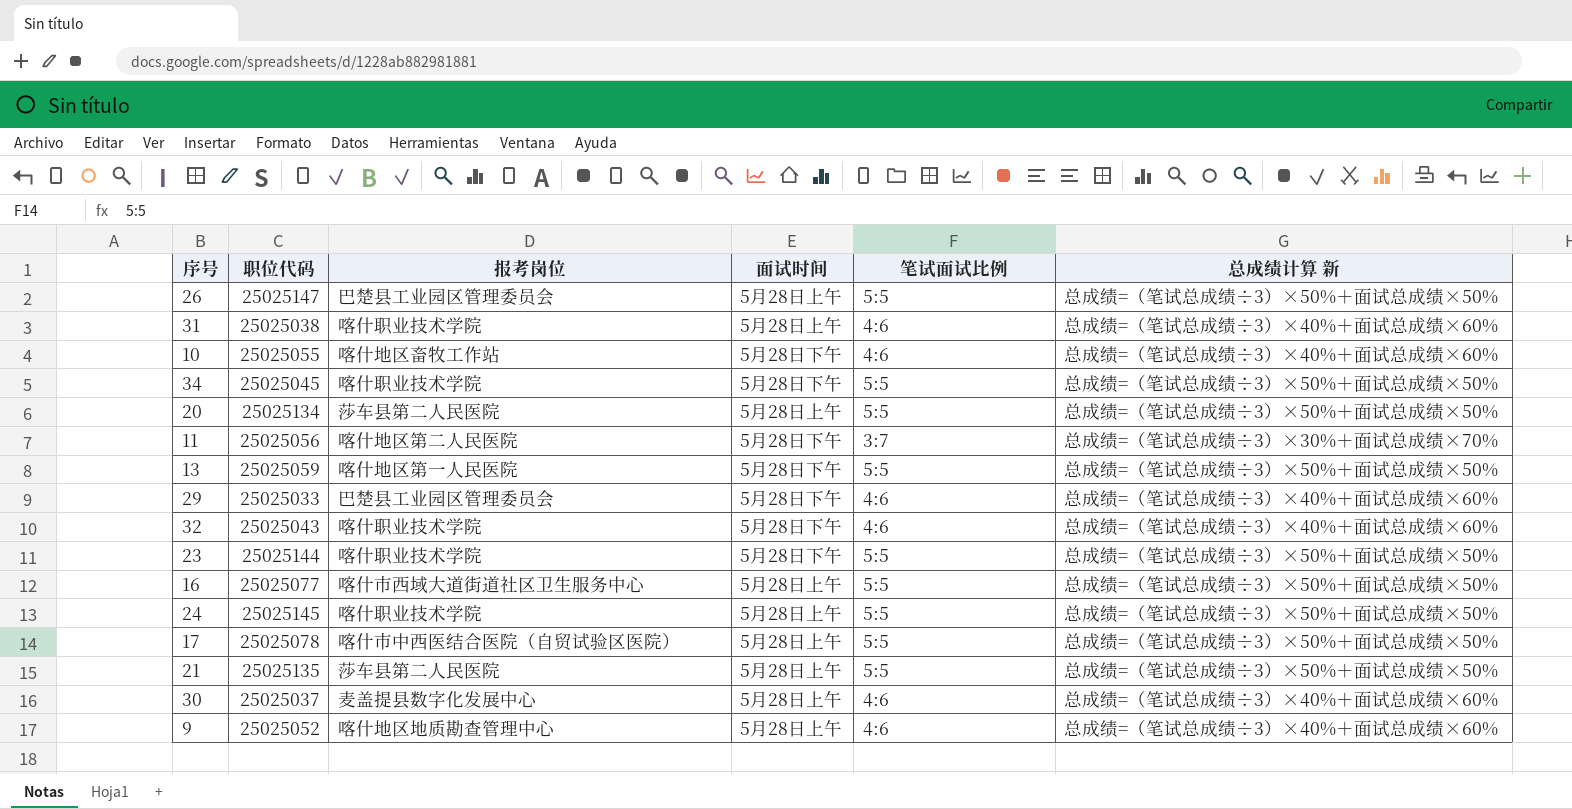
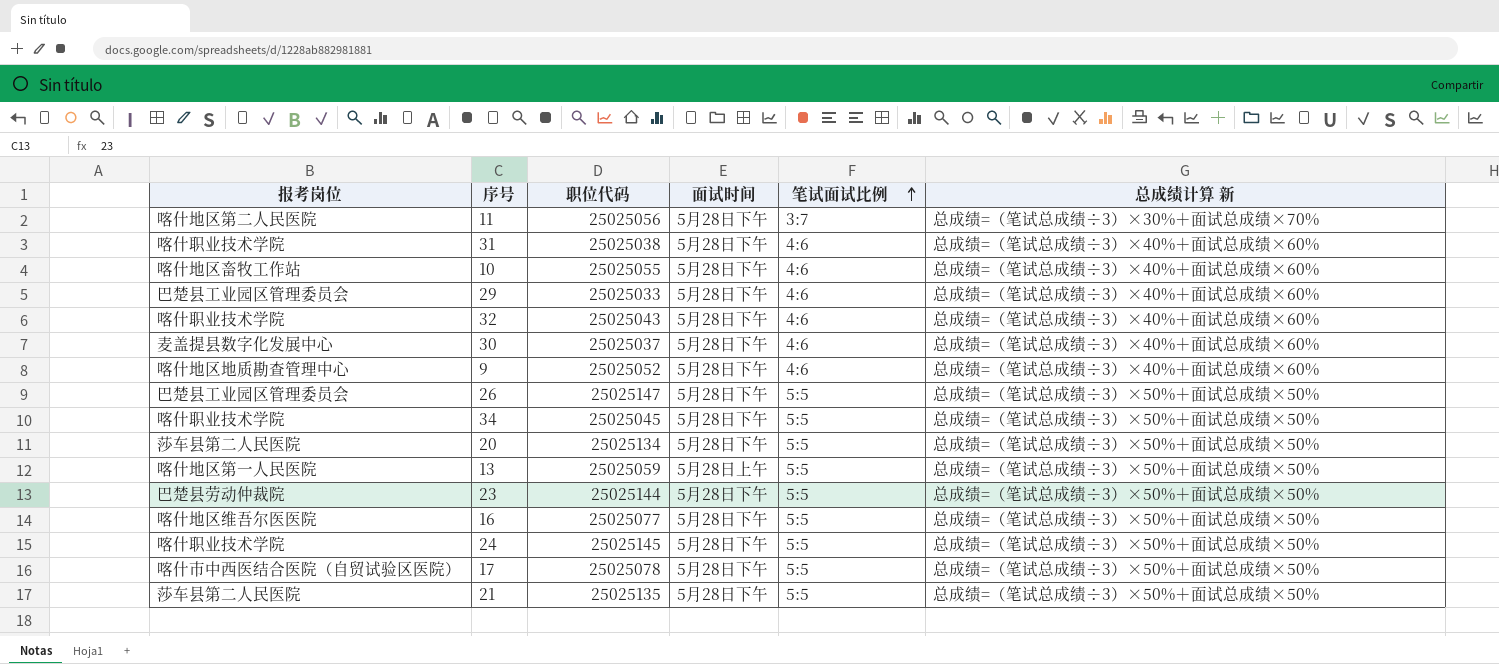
row order: none -> 笔试面试比例 ascending
column 报考岗位 | position: 3 -> 1
31 | 面试时间: 5月28日上午 -> 5月28日下午
30 | 面试时间: 5月28日上午 -> 5月28日下午
9 | 面试时间: 5月28日上午 -> 5月28日下午
26 | 面试时间: 5月28日上午 -> 5月28日下午
20 | 面试时间: 5月28日上午 -> 5月28日下午
13 | 面试时间: 5月28日下午 -> 5月28日上午
23 | 报考岗位: 喀什职业技术学院 -> 巴楚县劳动仲裁院
16 | 报考岗位: 喀什市西域大道街道社区卫生服务中心 -> 喀什地区维吾尔医医院
16 | 面试时间: 5月28日上午 -> 5月28日下午
24 | 面试时间: 5月28日上午 -> 5月28日下午
17 | 面试时间: 5月28日上午 -> 5月28日下午
21 | 面试时间: 5月28日上午 -> 5月28日下午

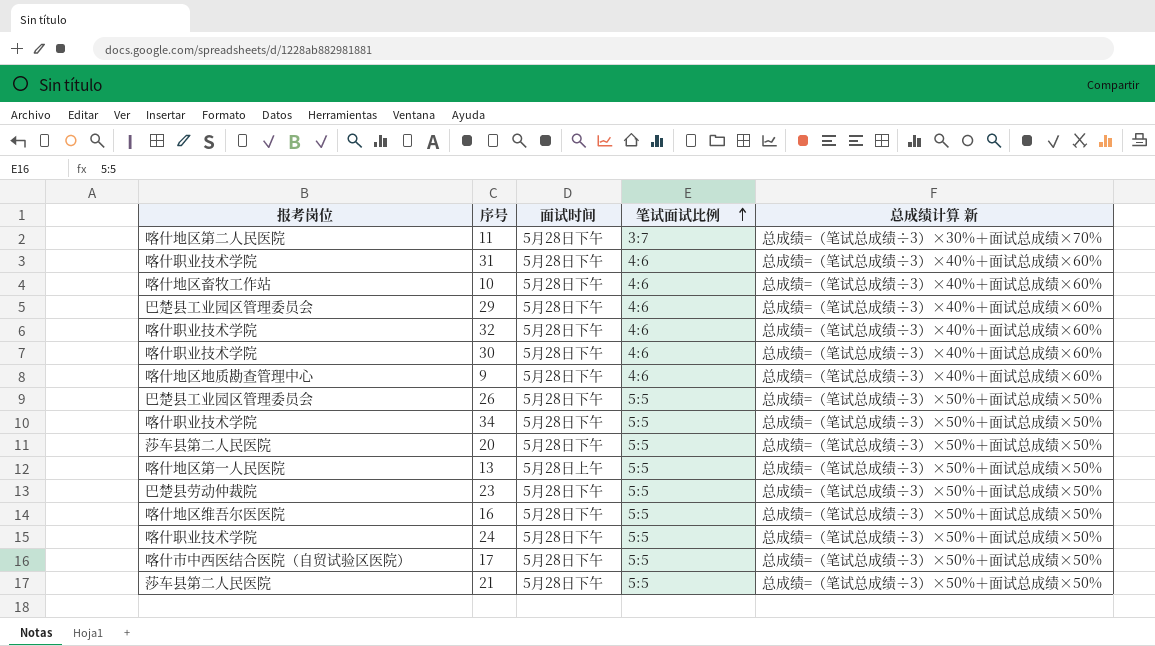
column 职位代码 | position: 3 -> none
30 | 报考岗位: 麦盖提县数字化发展中心 -> 喀什职业技术学院

